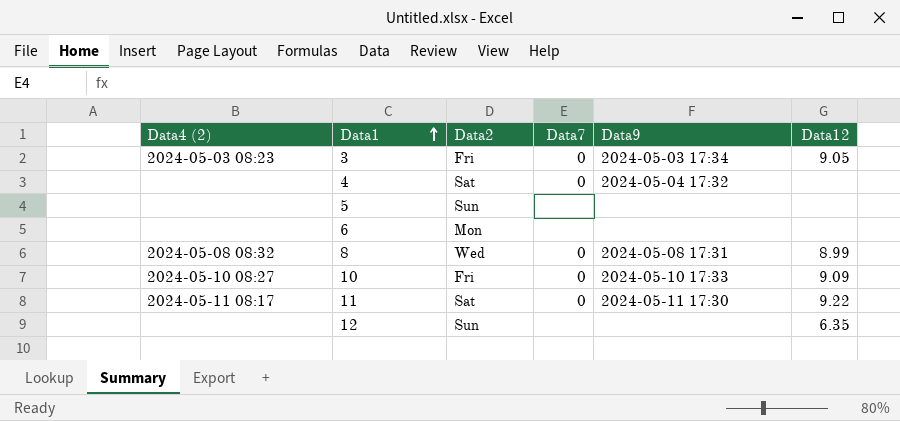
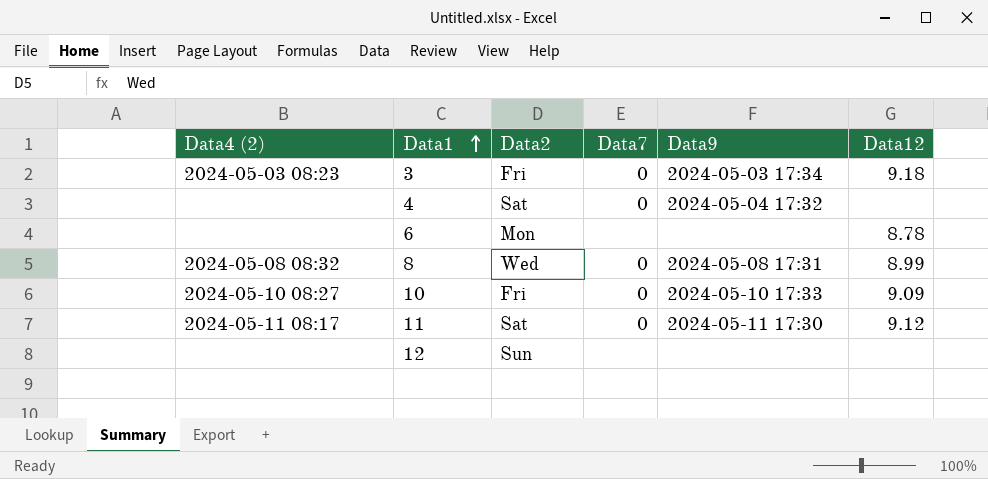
row 5: none | Sun | none | none | none -> none
3 | Data12: 9.05 -> 9.18
6 | Data12: none -> 8.78
11 | Data12: 9.22 -> 9.12
12 | Data12: 6.35 -> none

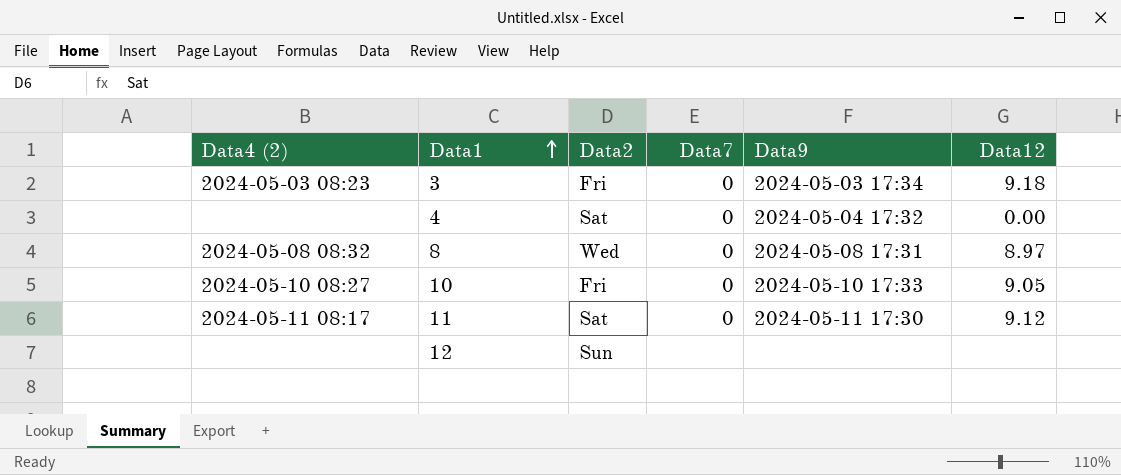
row 6: none | Mon | none | none | 8.78 -> none
4 | Data12: none -> 0.00
8 | Data12: 8.99 -> 8.97
10 | Data12: 9.09 -> 9.05

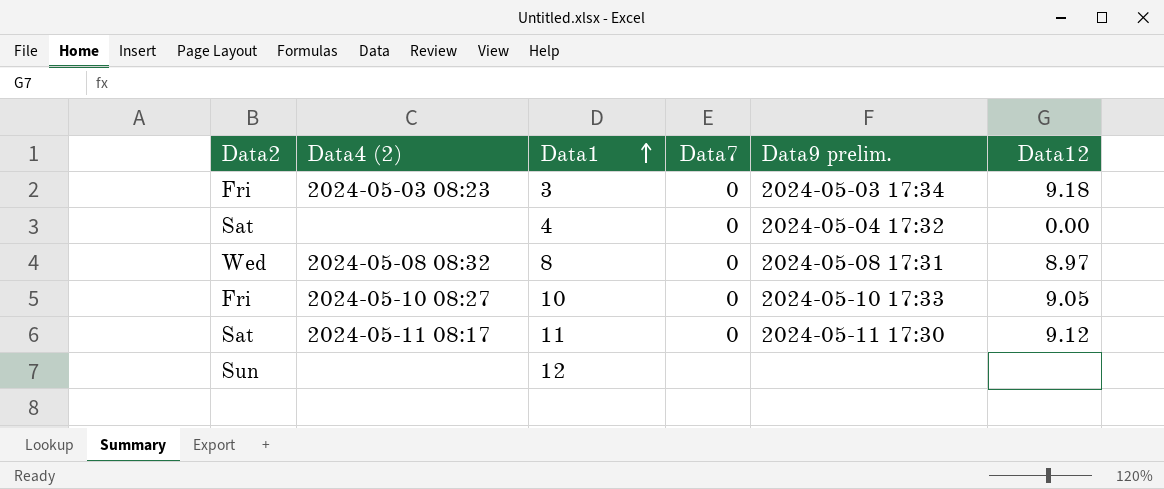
column Data2 | position: 3 -> 1
column name: Data9 -> Data9 prelim.

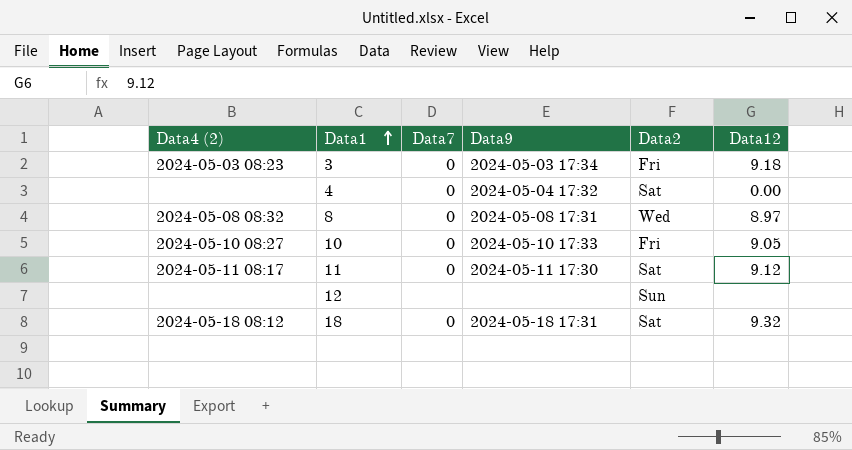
column name: Data9 prelim. -> Data9
column Data2 | position: 1 -> 5
row 18: none -> 2024-05-18 08:12 | 0 | 2024-05-18 17:31 | Sat | 9.32

